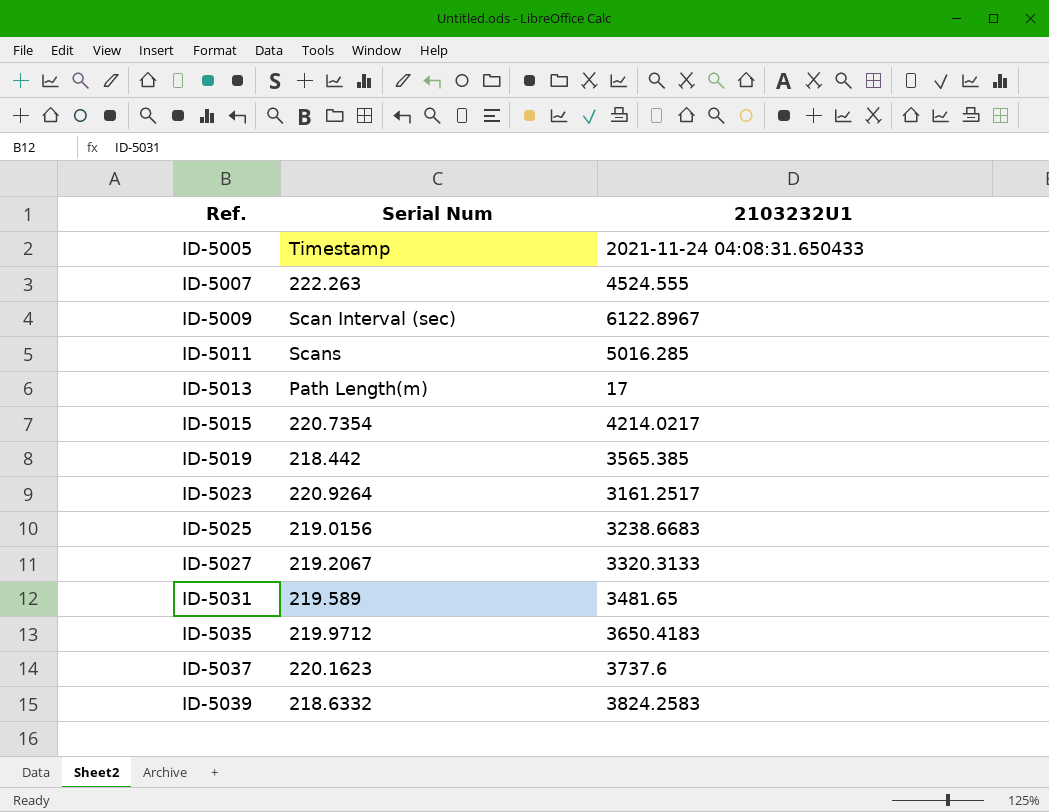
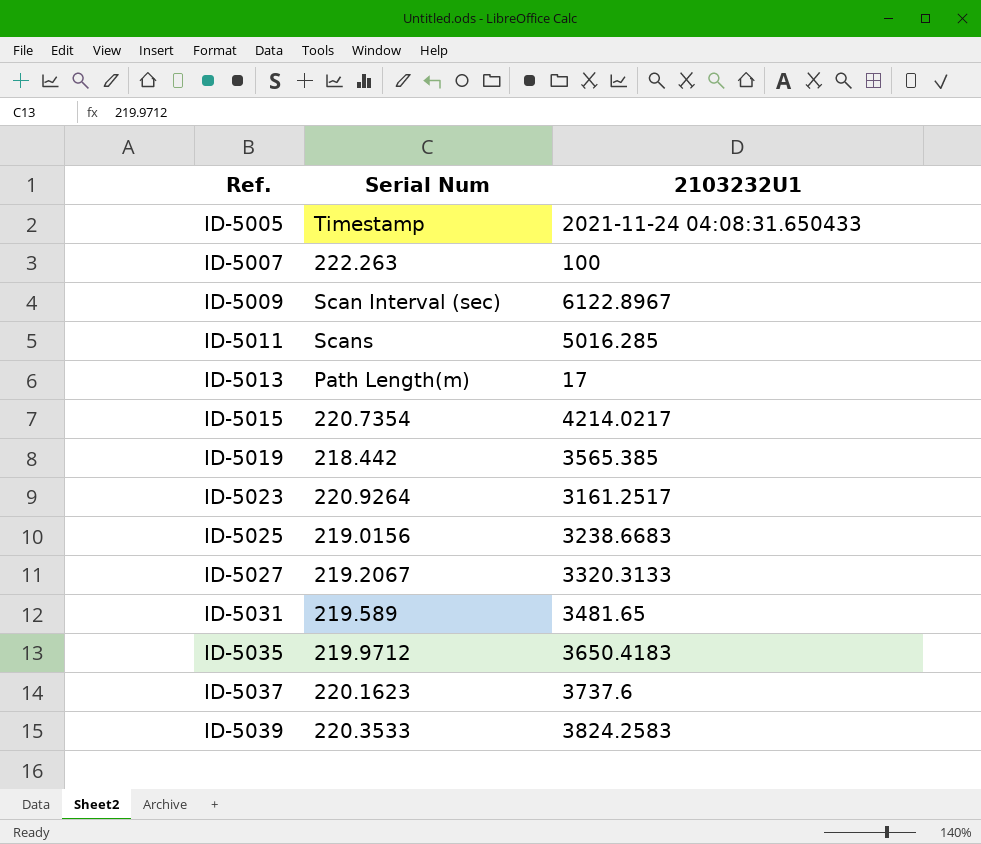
ID-5007 | 2103232U1: 4524.555 -> 100
ID-5039 | Serial Num: 218.6332 -> 220.3533

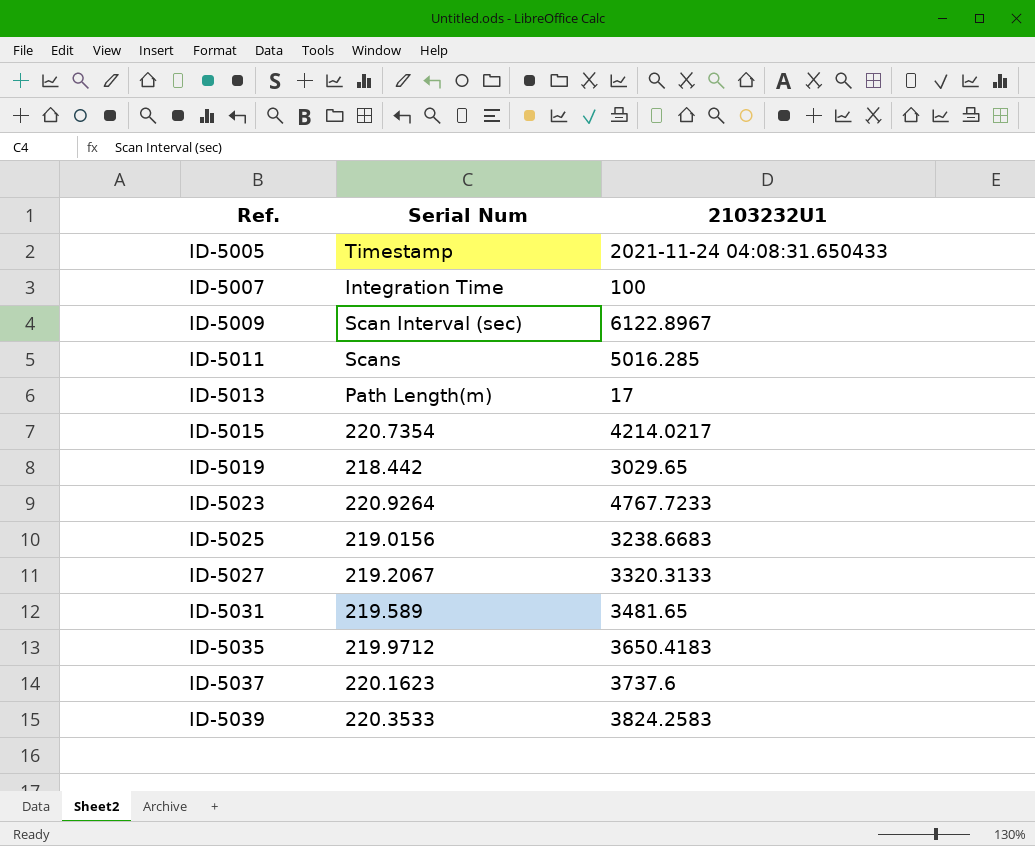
ID-5007 | Serial Num: 222.263 -> Integration Time
ID-5019 | 2103232U1: 3565.385 -> 3029.65
ID-5023 | 2103232U1: 3161.2517 -> 4767.7233

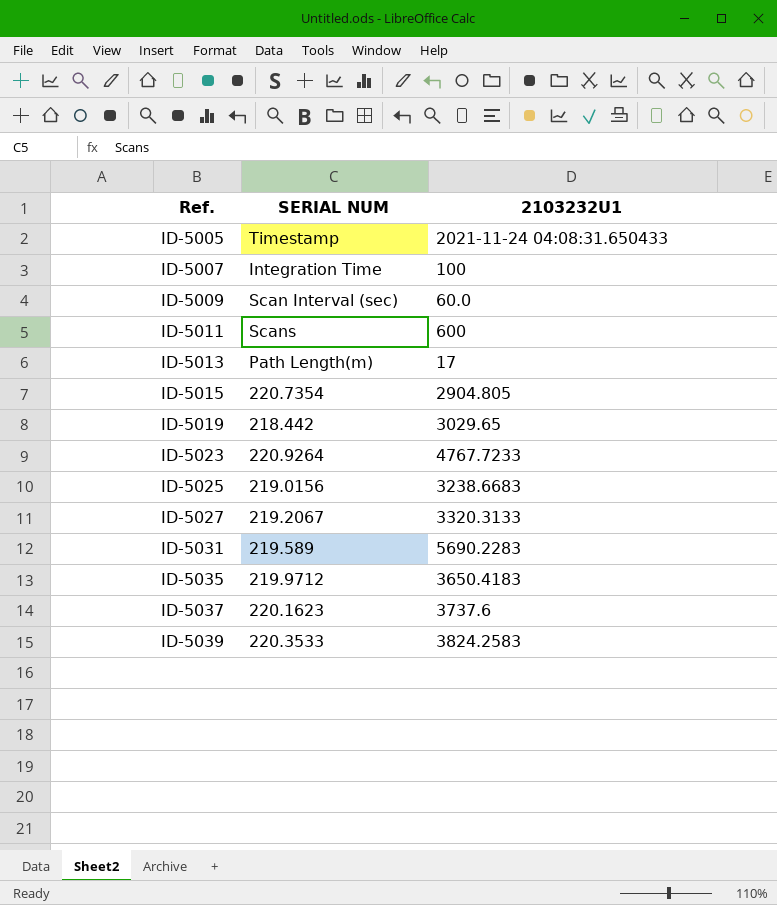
column name: Serial Num -> SERIAL NUM
ID-5009 | 2103232U1: 6122.8967 -> 60.0
ID-5011 | 2103232U1: 5016.285 -> 600
ID-5015 | 2103232U1: 4214.0217 -> 2904.805
ID-5031 | 2103232U1: 3481.65 -> 5690.2283

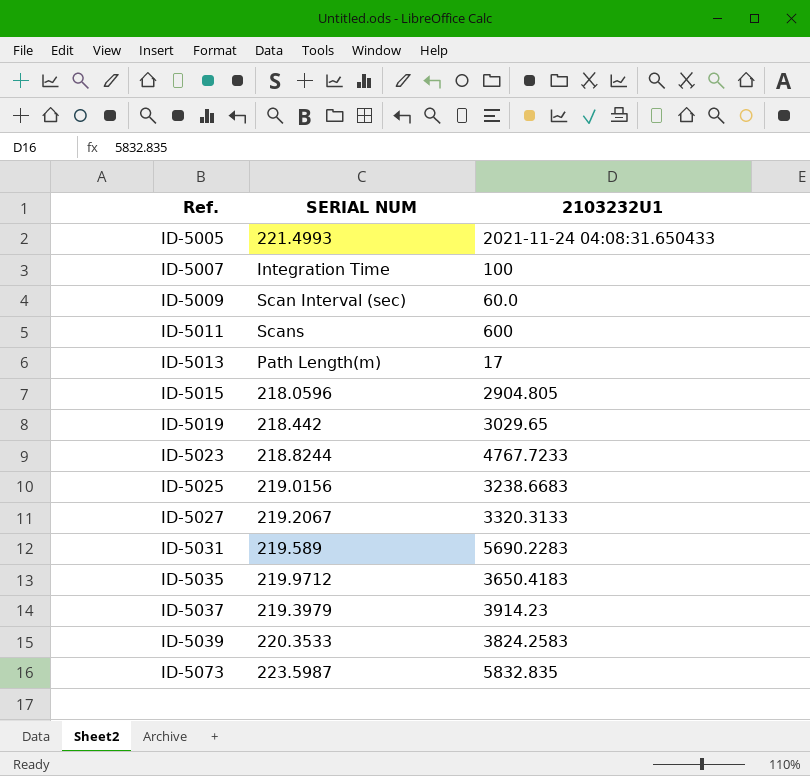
ID-5005 | SERIAL NUM: Timestamp -> 221.4993
ID-5015 | SERIAL NUM: 220.7354 -> 218.0596
ID-5023 | SERIAL NUM: 220.9264 -> 218.8244
ID-5037 | SERIAL NUM: 220.1623 -> 219.3979
ID-5037 | 2103232U1: 3737.6 -> 3914.23
row ID-5073: none -> 223.5987 | 5832.835

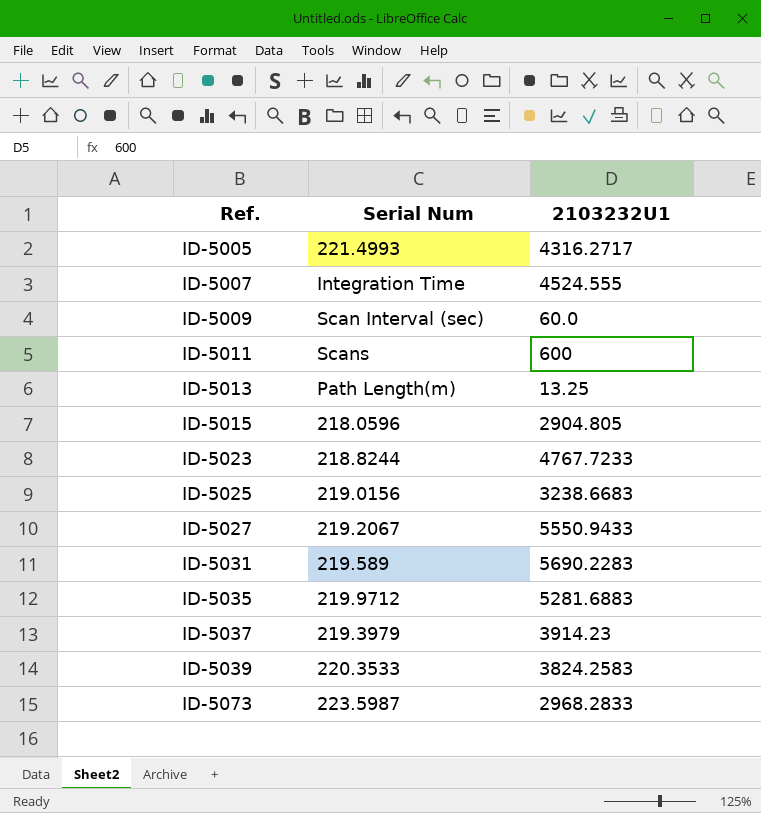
column name: SERIAL NUM -> Serial Num
row ID-5019: 218.442 | 3029.65 -> none
ID-5005 | 2103232U1: 2021-11-24 04:08:31.650433 -> 4316.2717
ID-5007 | 2103232U1: 100 -> 4524.555
ID-5013 | 2103232U1: 17 -> 13.25
ID-5027 | 2103232U1: 3320.3133 -> 5550.9433
ID-5035 | 2103232U1: 3650.4183 -> 5281.6883
ID-5073 | 2103232U1: 5832.835 -> 2968.2833

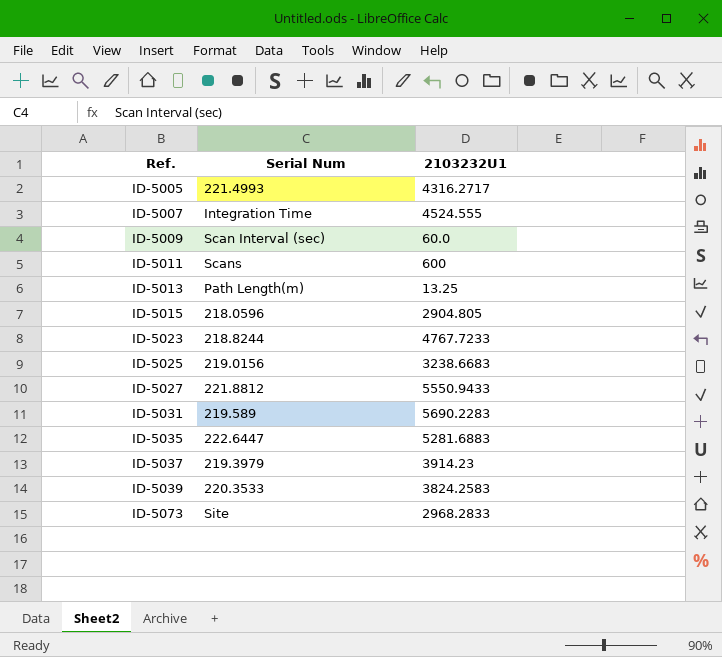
ID-5027 | Serial Num: 219.2067 -> 221.8812
ID-5035 | Serial Num: 219.9712 -> 222.6447
ID-5073 | Serial Num: 223.5987 -> Site

